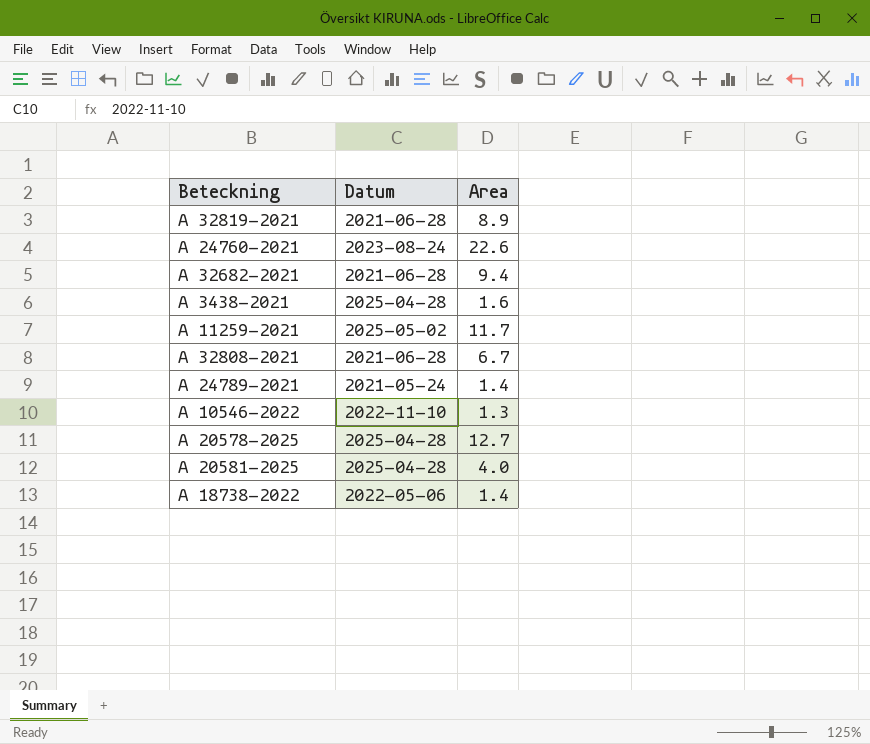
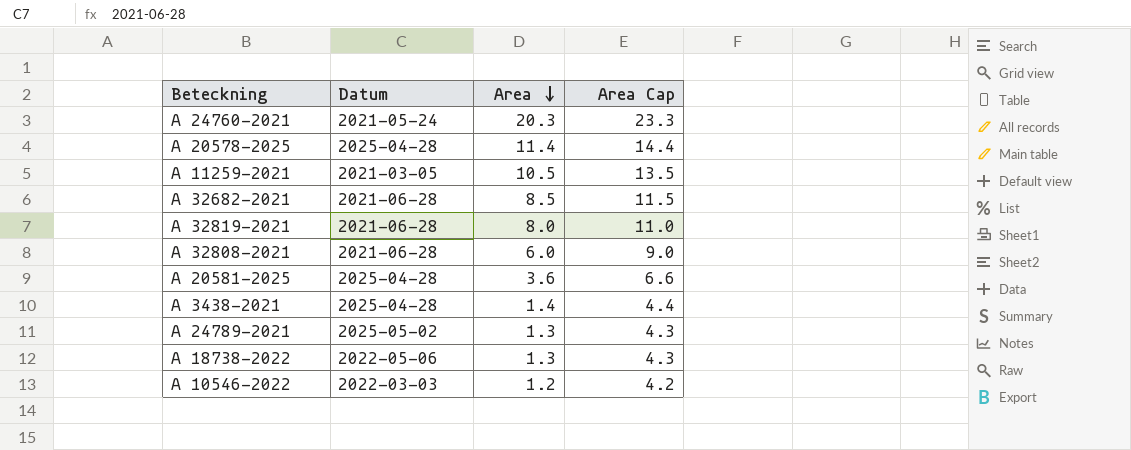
row order: none -> Area descending
column Area Cap | formula: none -> [Area] + 3
A 24760-2021 | Datum: 2023-08-24 -> 2021-05-24
A 24760-2021 | Area: 22.6 -> 20.3
A 20578-2025 | Area: 12.7 -> 11.4
A 11259-2021 | Datum: 2025-05-02 -> 2021-03-05
A 11259-2021 | Area: 11.7 -> 10.5
A 32682-2021 | Area: 9.4 -> 8.5
A 32819-2021 | Area: 8.9 -> 8.0
A 32808-2021 | Area: 6.7 -> 6.0
A 20581-2025 | Area: 4.0 -> 3.6
A 3438-2021 | Area: 1.6 -> 1.4
A 24789-2021 | Datum: 2021-05-24 -> 2025-05-02
A 24789-2021 | Area: 1.4 -> 1.3
A 18738-2022 | Area: 1.4 -> 1.3
A 10546-2022 | Datum: 2022-11-10 -> 2022-03-03
A 10546-2022 | Area: 1.3 -> 1.2

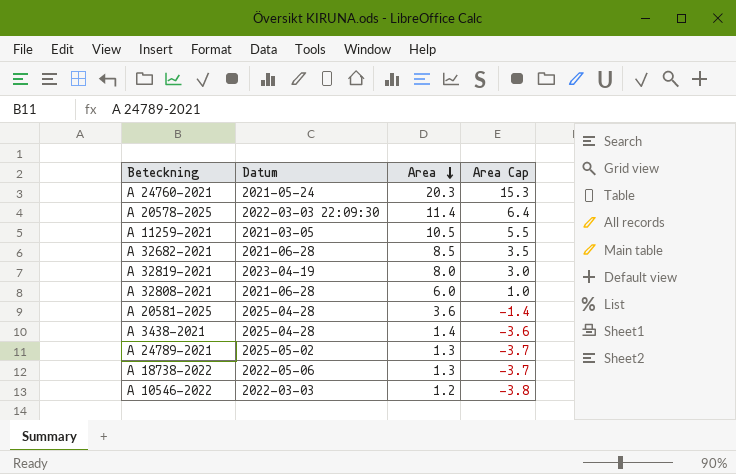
column Area Cap | formula: [Area] + 3 -> [Area] - 5
A 20578-2025 | Datum: 2025-04-28 -> 2022-03-03 22:09:30
A 32819-2021 | Datum: 2021-06-28 -> 2023-04-19

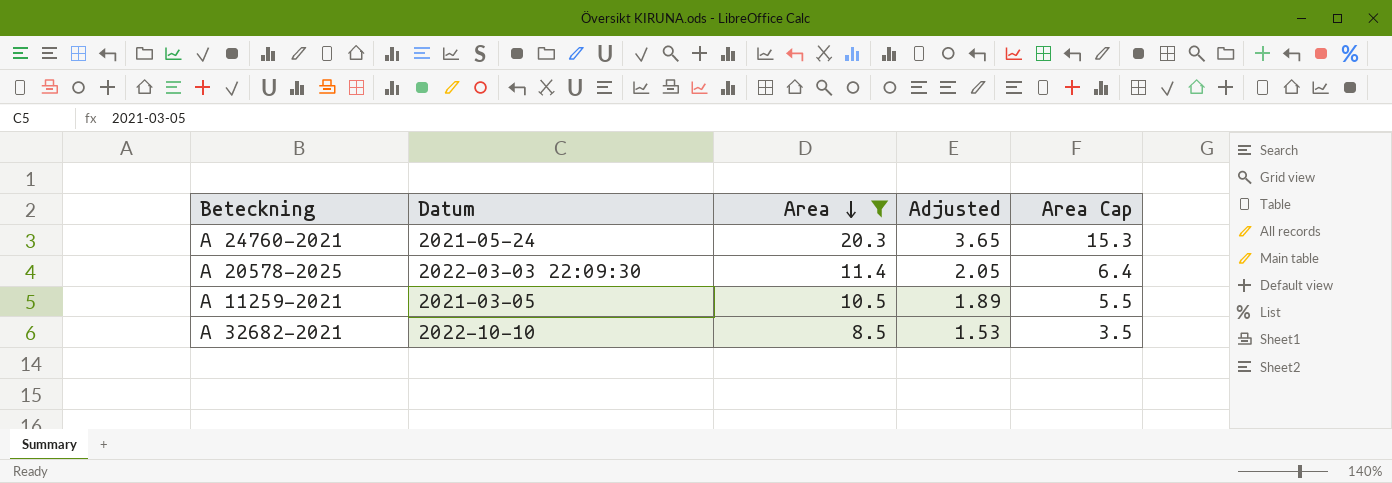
filter: none -> Area >= 8.5
column Adjusted | formula: none -> [Area] * 0.18
A 32682-2021 | Datum: 2021-06-28 -> 2022-10-10

